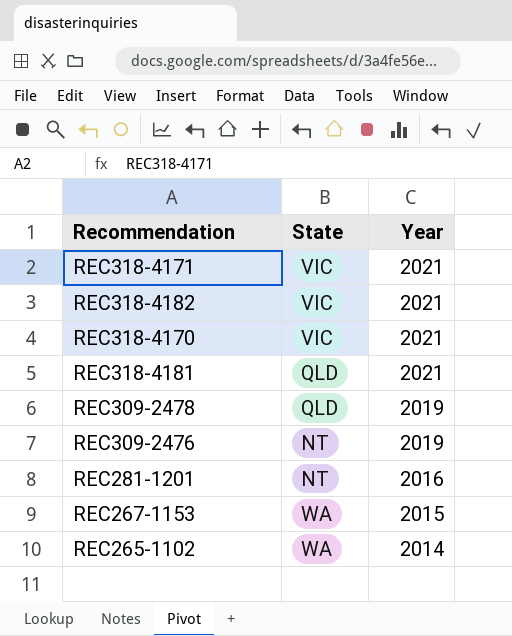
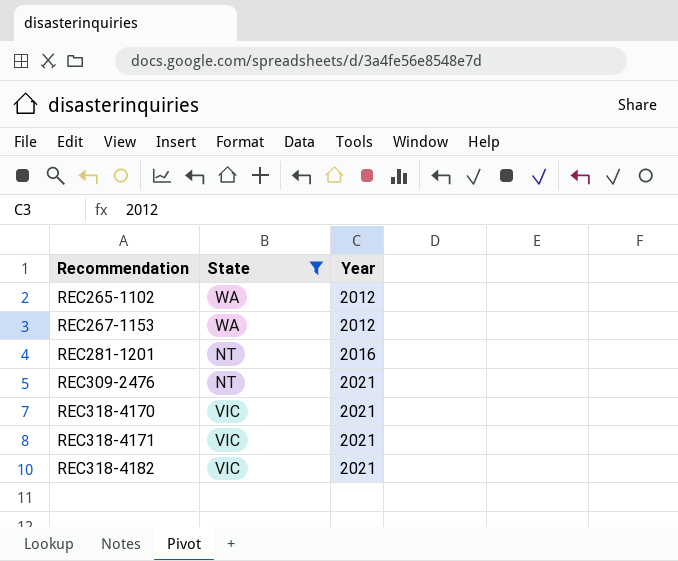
filter: none -> State != QLD
row order: Year descending -> Recommendation ascending
REC265-1102 | Year: 2014 -> 2012
REC267-1153 | Year: 2015 -> 2012
REC309-2476 | Year: 2019 -> 2021

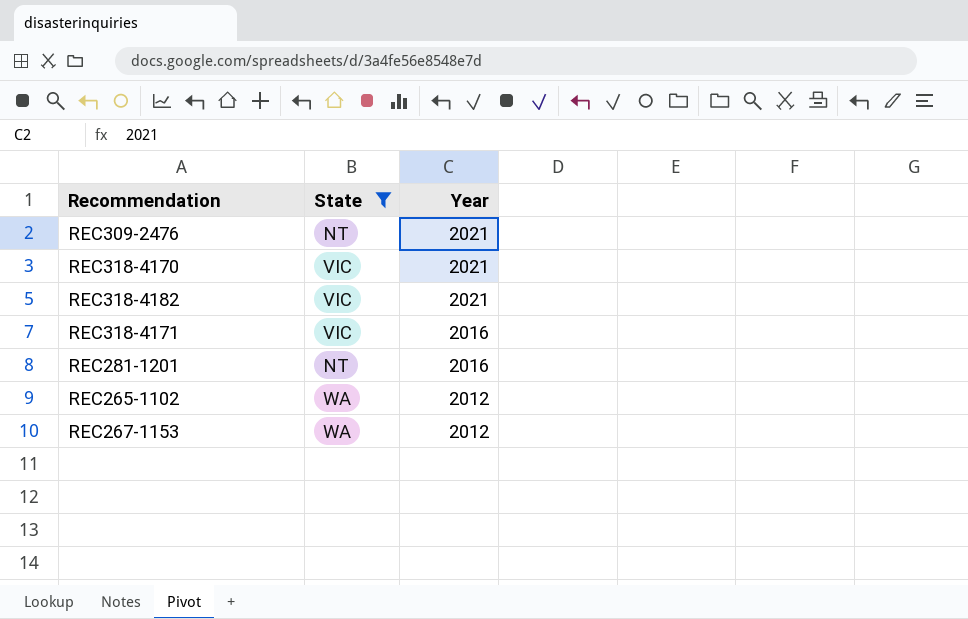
row order: Recommendation ascending -> Year descending
REC318-4171 | Year: 2021 -> 2016

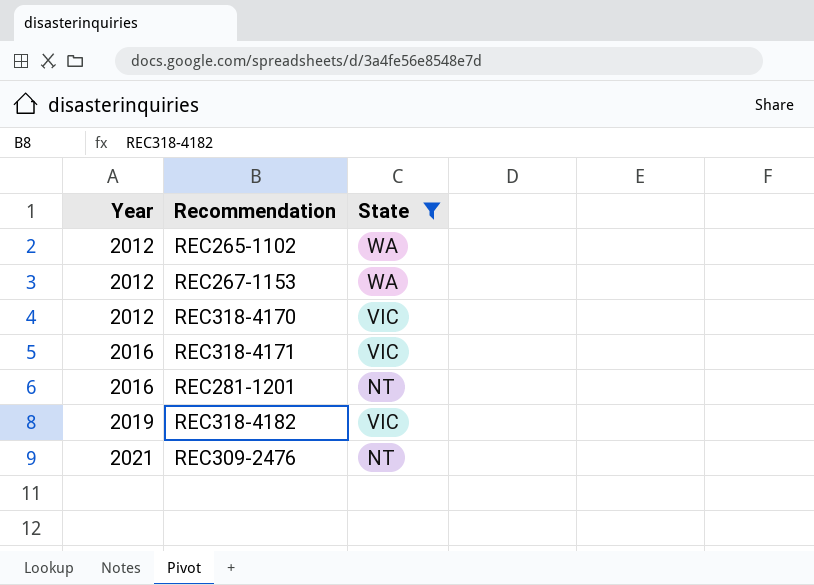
row order: Year descending -> Year ascending
column Year | position: 3 -> 1
REC318-4170 | Year: 2021 -> 2012
REC318-4182 | Year: 2021 -> 2019

